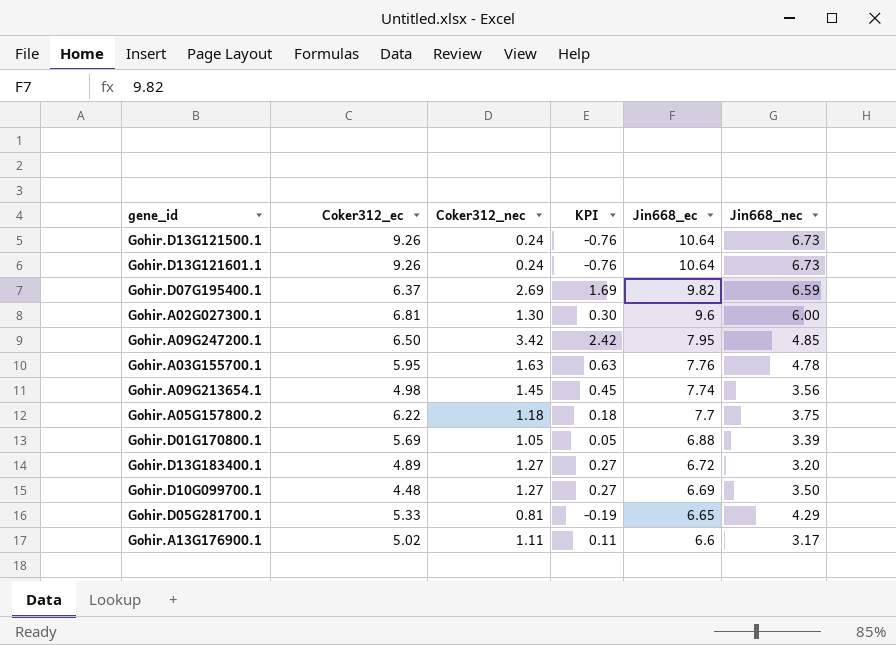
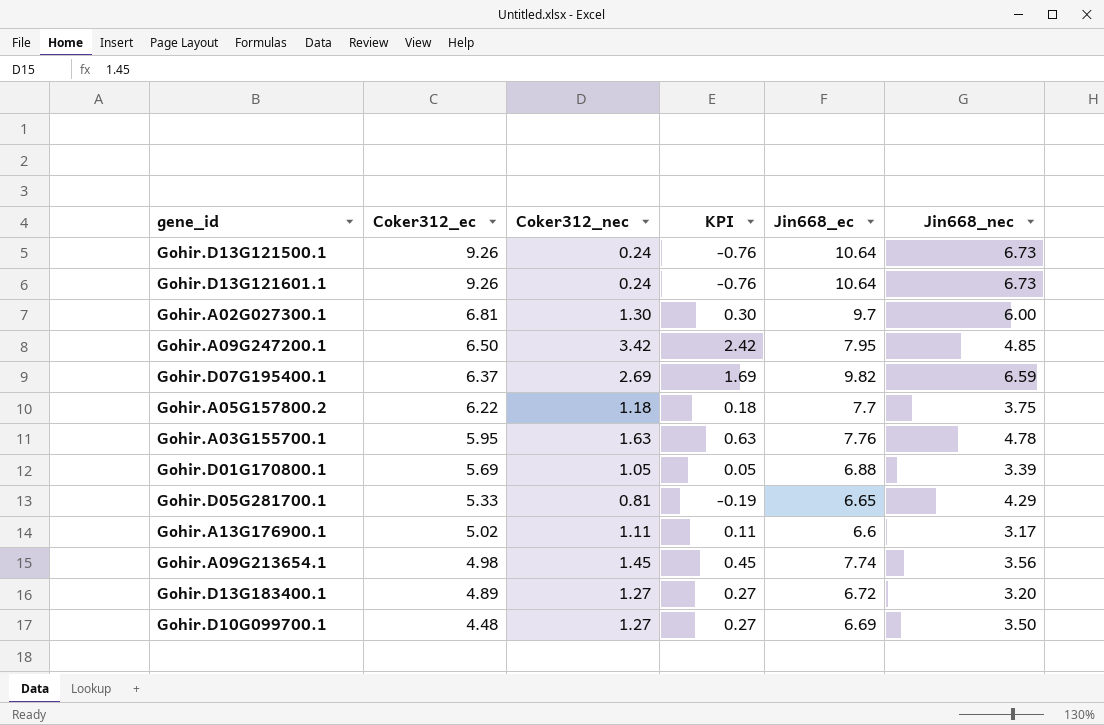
row order: Jin668_ec descending -> Coker312_ec descending
Gohir.A02G027300.1 | Jin668_ec: 9.6 -> 9.7

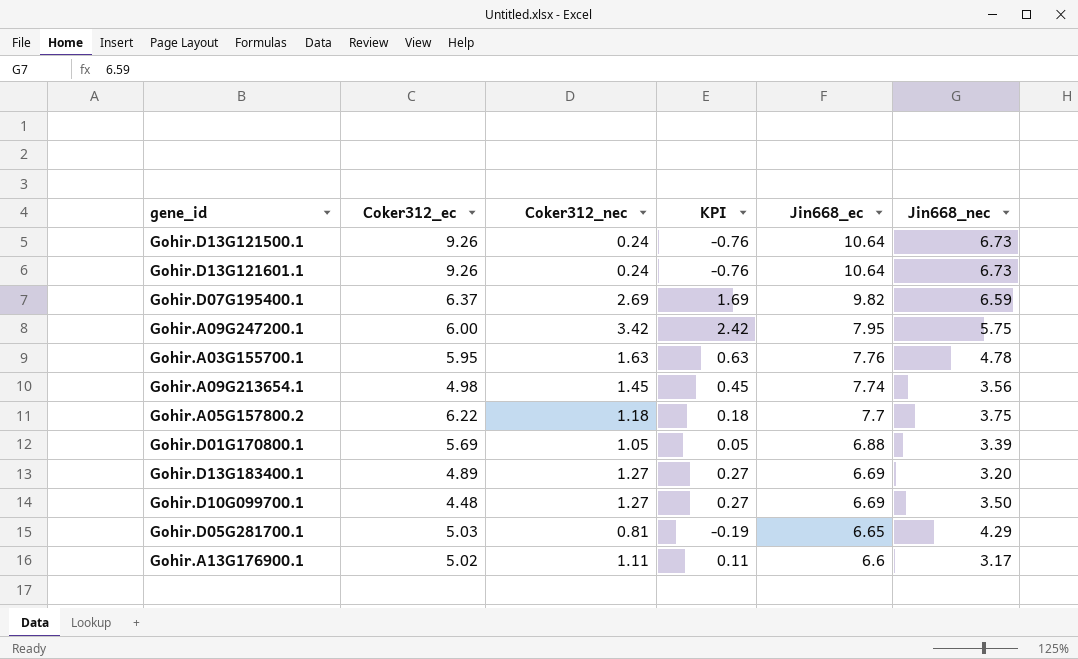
row order: Coker312_ec descending -> Jin668_ec descending
row Gohir.A02G027300.1: 6.81 | 1.30 | 0.30 | 9.7 | 6.00 -> none
Gohir.A09G247200.1 | Coker312_ec: 6.50 -> 6.00
Gohir.A09G247200.1 | Jin668_nec: 4.85 -> 5.75
Gohir.D13G183400.1 | Jin668_ec: 6.72 -> 6.69
Gohir.D05G281700.1 | Coker312_ec: 5.33 -> 5.03

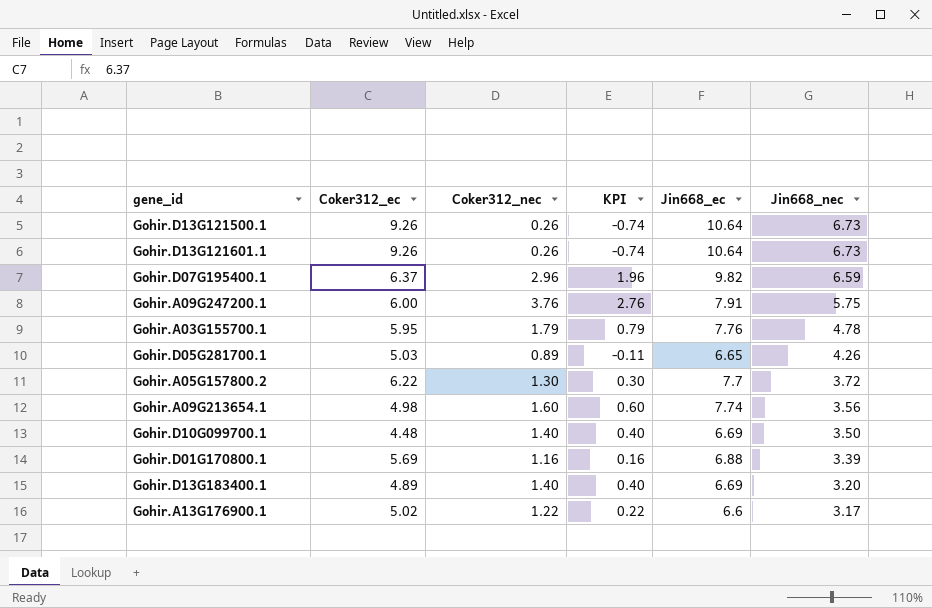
row order: Jin668_ec descending -> Jin668_nec descending
Gohir.D13G121500.1 | Coker312_nec: 0.24 -> 0.26
Gohir.D13G121500.1 | KPI: -0.76 -> -0.74
Gohir.D13G121601.1 | Coker312_nec: 0.24 -> 0.26
Gohir.D13G121601.1 | KPI: -0.76 -> -0.74
Gohir.D07G195400.1 | Coker312_nec: 2.69 -> 2.96
Gohir.D07G195400.1 | KPI: 1.69 -> 1.96
Gohir.A09G247200.1 | Coker312_nec: 3.42 -> 3.76
Gohir.A09G247200.1 | KPI: 2.42 -> 2.76
Gohir.A09G247200.1 | Jin668_ec: 7.95 -> 7.91
Gohir.A03G155700.1 | Coker312_nec: 1.63 -> 1.79
Gohir.A03G155700.1 | KPI: 0.63 -> 0.79
Gohir.D05G281700.1 | Coker312_nec: 0.81 -> 0.89
Gohir.D05G281700.1 | KPI: -0.19 -> -0.11
Gohir.D05G281700.1 | Jin668_nec: 4.29 -> 4.26
Gohir.A05G157800.2 | Coker312_nec: 1.18 -> 1.30
Gohir.A05G157800.2 | KPI: 0.18 -> 0.30
Gohir.A05G157800.2 | Jin668_nec: 3.75 -> 3.72
Gohir.A09G213654.1 | Coker312_nec: 1.45 -> 1.60
Gohir.A09G213654.1 | KPI: 0.45 -> 0.60
Gohir.D10G099700.1 | Coker312_nec: 1.27 -> 1.40
Gohir.D10G099700.1 | KPI: 0.27 -> 0.40
Gohir.D01G170800.1 | Coker312_nec: 1.05 -> 1.16
Gohir.D01G170800.1 | KPI: 0.05 -> 0.16
Gohir.D13G183400.1 | Coker312_nec: 1.27 -> 1.40
Gohir.D13G183400.1 | KPI: 0.27 -> 0.40
Gohir.A13G176900.1 | Coker312_nec: 1.11 -> 1.22
Gohir.A13G176900.1 | KPI: 0.11 -> 0.22

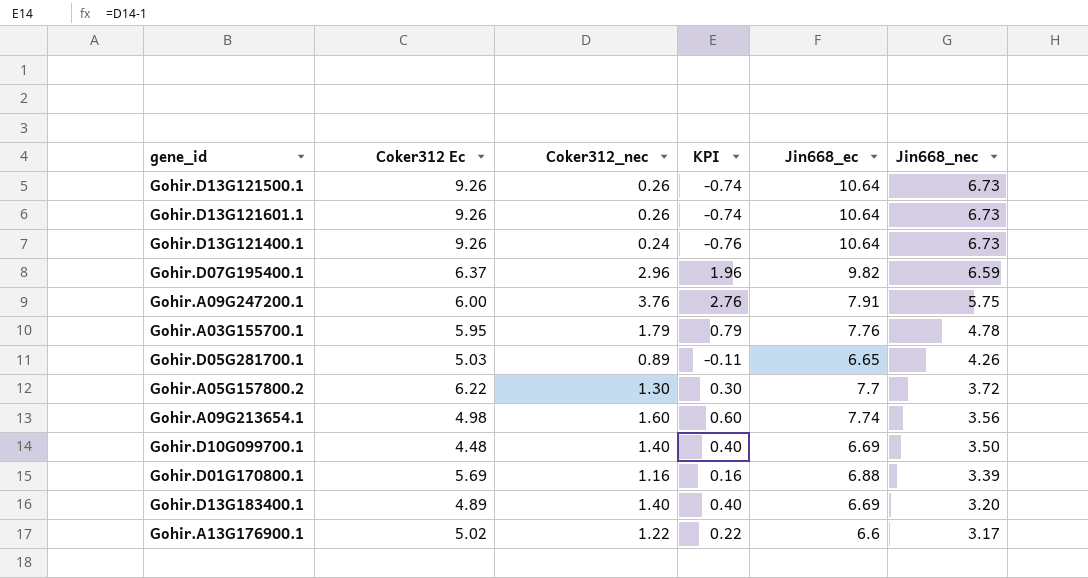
column name: Coker312_ec -> Coker312 Ec
row Gohir.D13G121400.1: none -> 9.26 | 0.24 | -0.76 | 10.64 | 6.73

